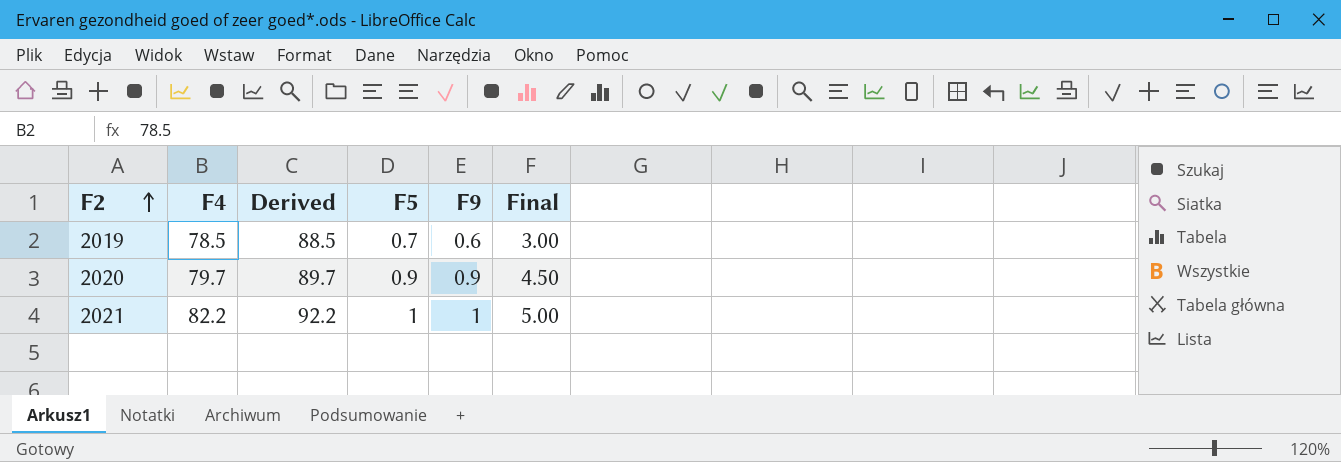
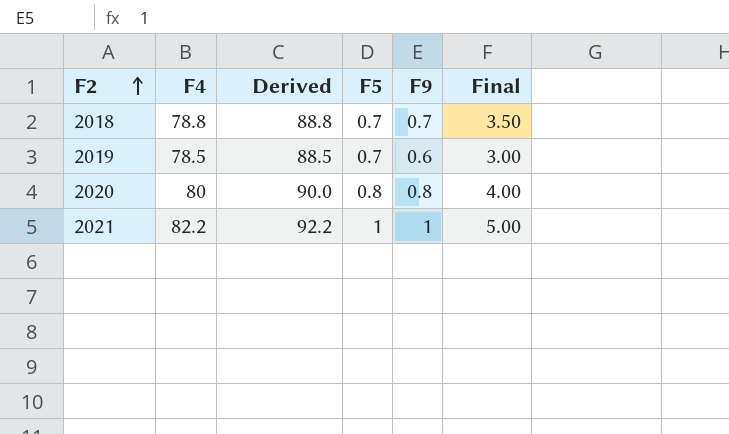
row 2018: none -> 78.8 | 88.8 | 0.7 | 0.7 | 3.50
2020 | F4: 79.7 -> 80
2020 | Derived: 89.7 -> 90.0
2020 | F5: 0.9 -> 0.8
2020 | F9: 0.9 -> 0.8
2020 | Final: 4.50 -> 4.00

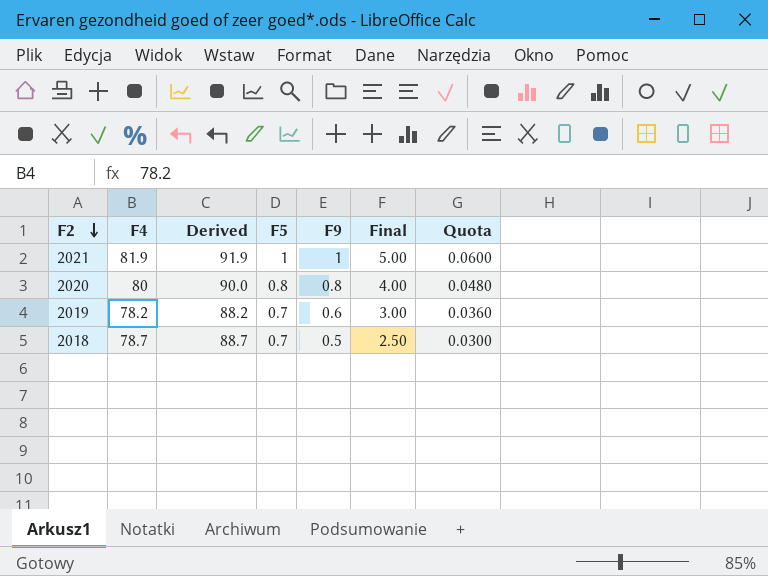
row order: F2 ascending -> F2 descending
column Quota | formula: none -> [F9] * 0.06
2021 | F4: 82.2 -> 81.9
2021 | Derived: 92.2 -> 91.9
2019 | F4: 78.5 -> 78.2
2019 | Derived: 88.5 -> 88.2
2018 | F4: 78.8 -> 78.7
2018 | Derived: 88.8 -> 88.7
2018 | F9: 0.7 -> 0.5
2018 | Final: 3.50 -> 2.50

